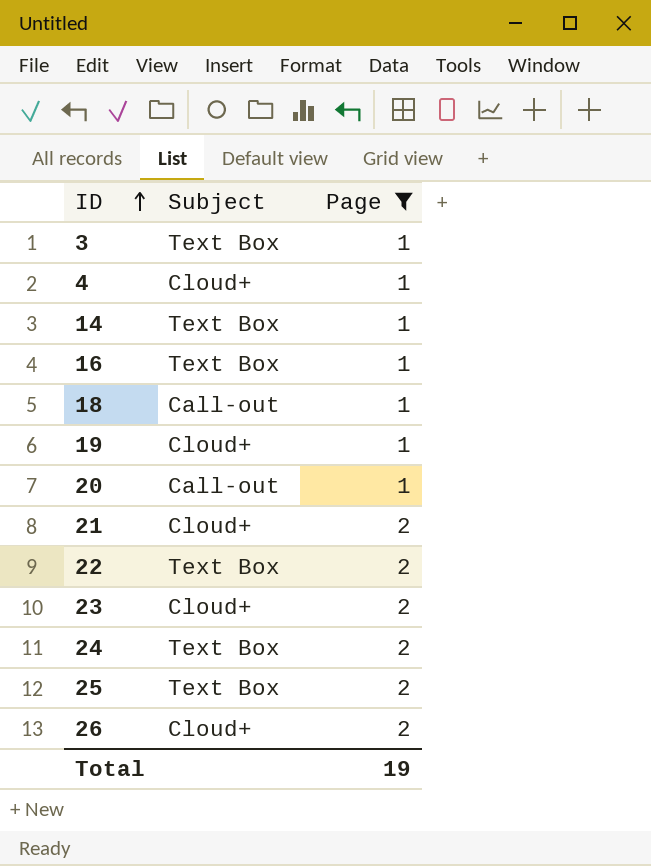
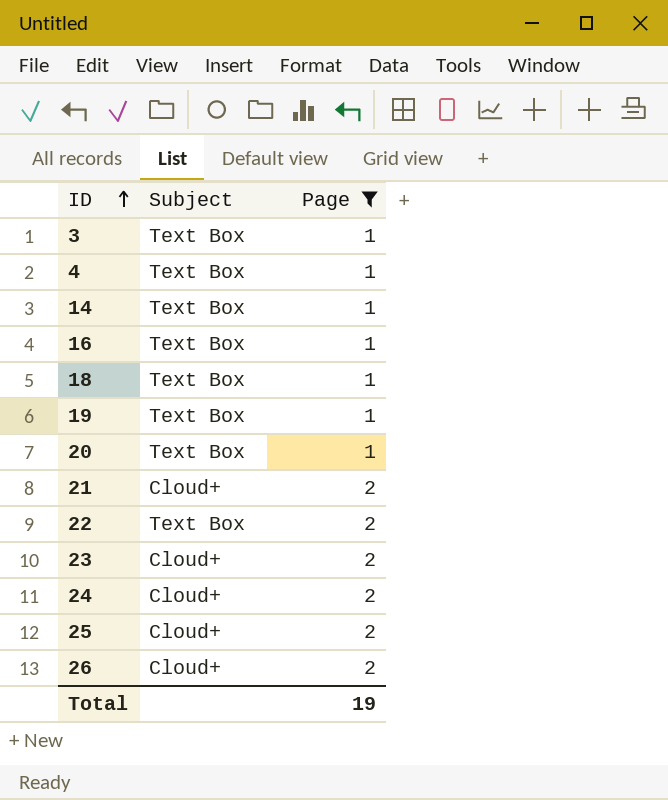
4 | Subject: Cloud+ -> Text Box
18 | Subject: Call-out -> Text Box
19 | Subject: Cloud+ -> Text Box
20 | Subject: Call-out -> Text Box
24 | Subject: Text Box -> Cloud+
25 | Subject: Text Box -> Cloud+

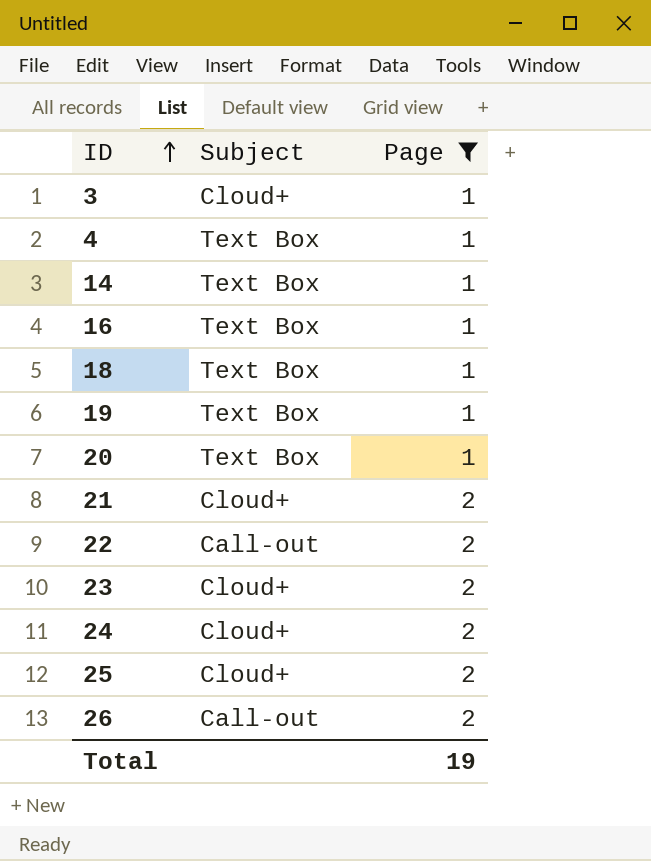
3 | Subject: Text Box -> Cloud+
22 | Subject: Text Box -> Call-out
26 | Subject: Cloud+ -> Call-out

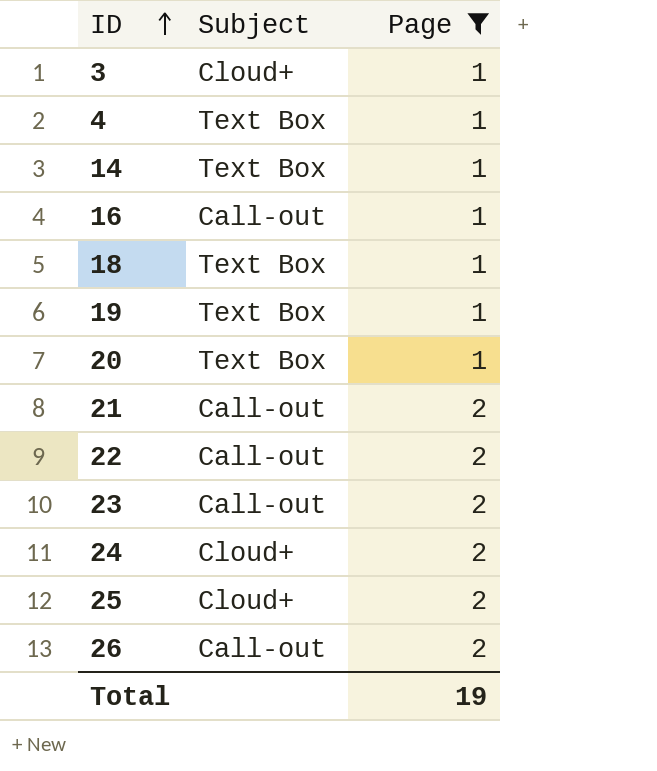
16 | Subject: Text Box -> Call-out
21 | Subject: Cloud+ -> Call-out
23 | Subject: Cloud+ -> Call-out

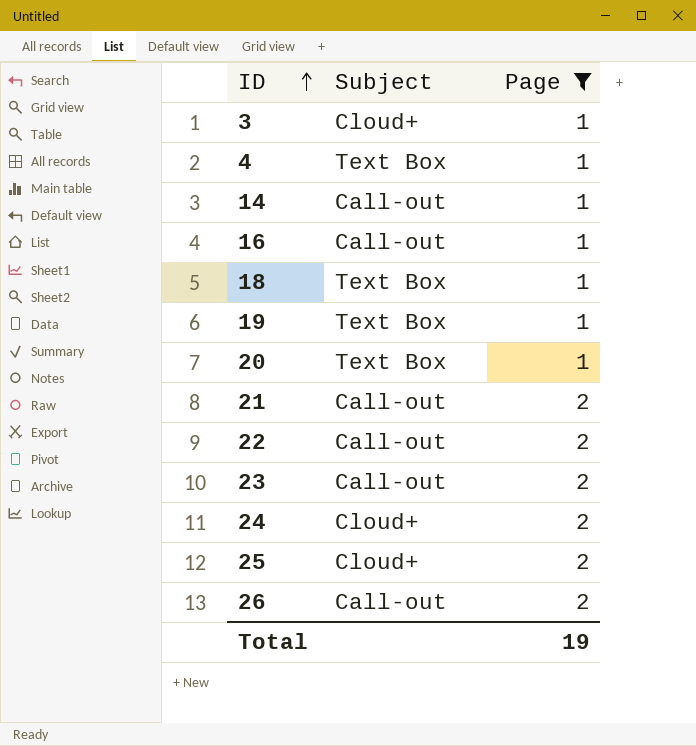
14 | Subject: Text Box -> Call-out

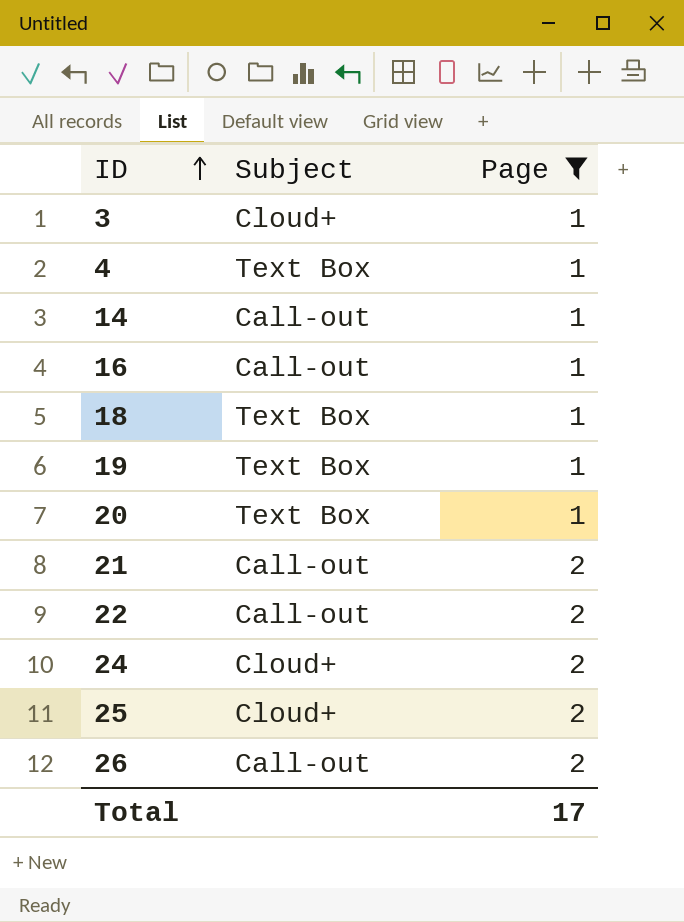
row 23: Call-out | 2 -> none
Total | Page: 19 -> 17

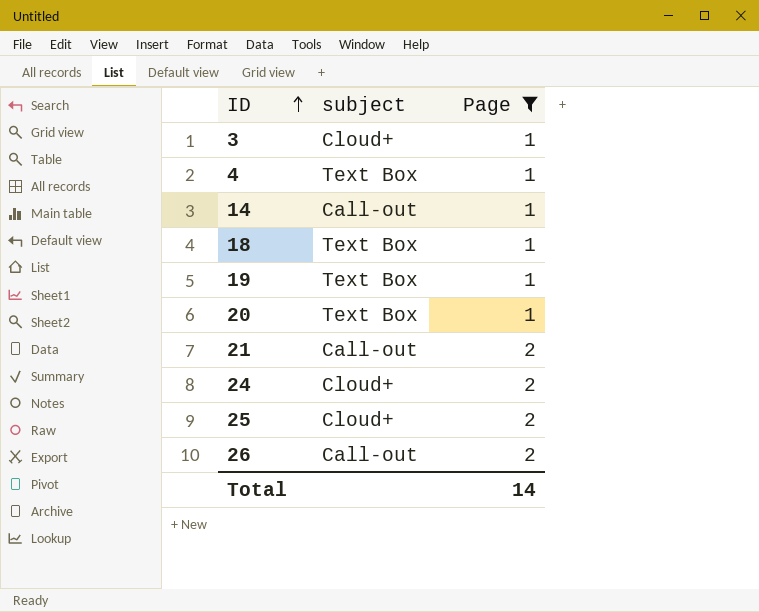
column name: Subject -> subject
row 16: Call-out | 1 -> none
row 22: Call-out | 2 -> none
Total | Page: 17 -> 14

